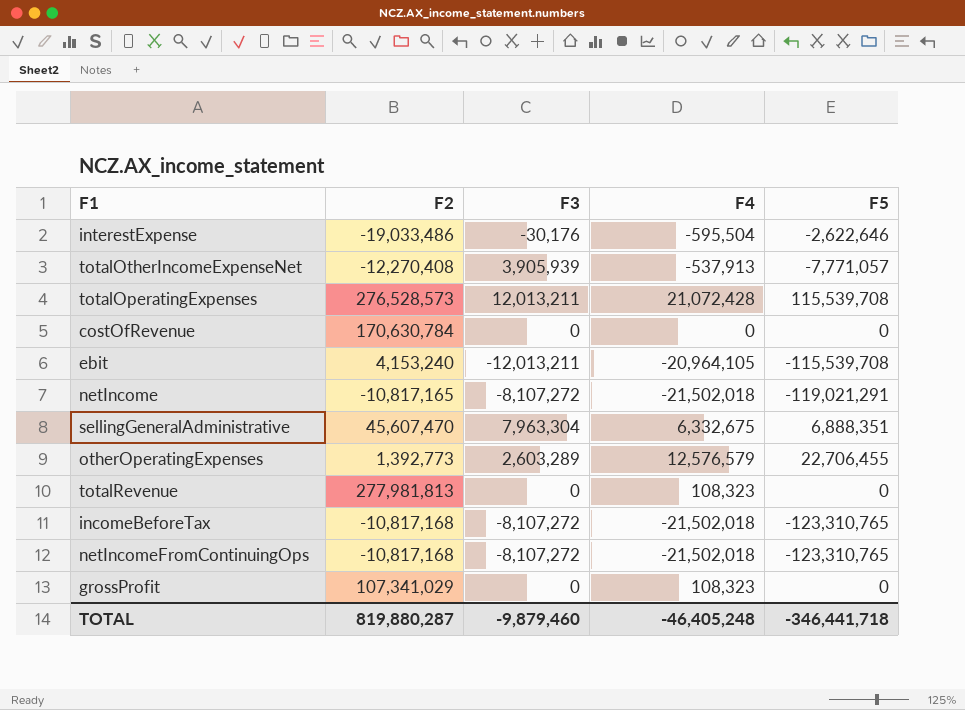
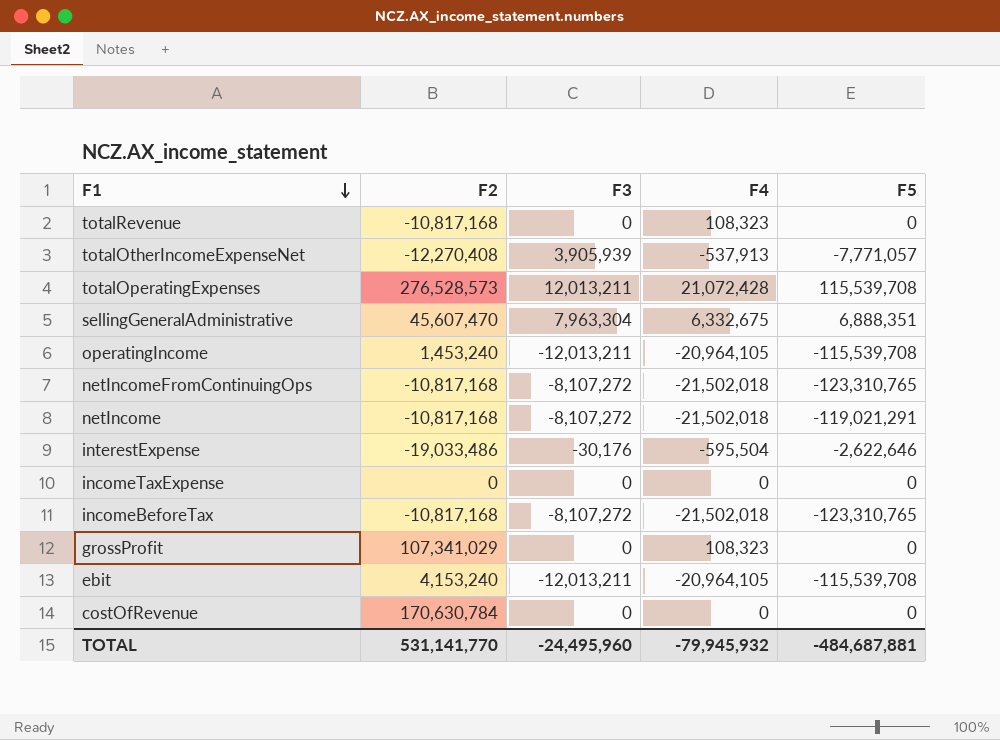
row order: none -> F1 descending
row otherOperatingExpenses: 1,392,773 | 2,603,289 | 12,576,579 | 22,706,455 -> none
totalRevenue | F2: 277,981,813 -> -10,817,168
row operatingIncome: none -> 1,453,240 | -12,013,211 | -20,964,105 | -115,539,708
netIncome | F2: -10,817,165 -> -10,817,168
row incomeTaxExpense: none -> 0 | 0 | 0 | 0
TOTAL | F2: 819,880,287 -> 531,141,770
TOTAL | F3: -9,879,460 -> -24,495,960
TOTAL | F4: -46,405,248 -> -79,945,932
TOTAL | F5: -346,441,718 -> -484,687,881

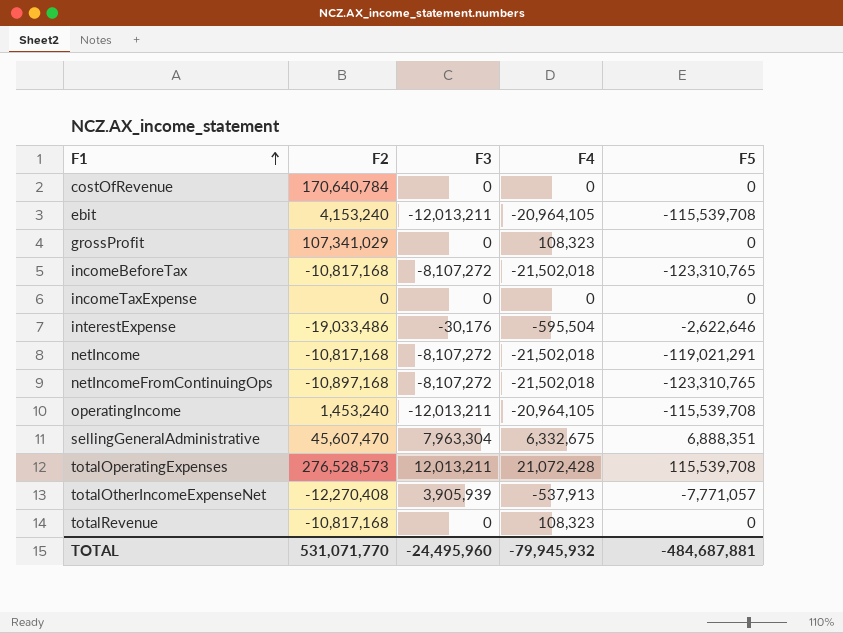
row order: F1 descending -> F1 ascending
costOfRevenue | F2: 170,630,784 -> 170,640,784
netIncomeFromContinuingOps | F2: -10,817,168 -> -10,897,168
TOTAL | F2: 531,141,770 -> 531,071,770

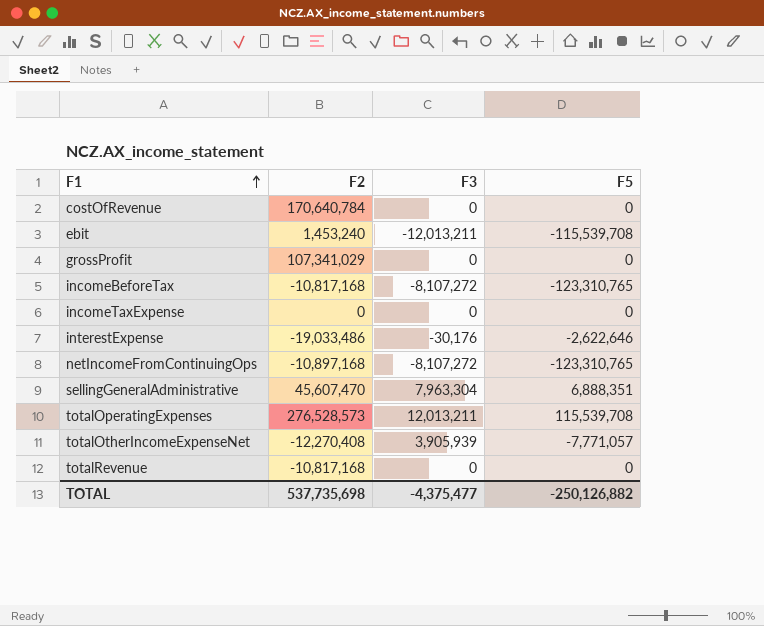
column F4 | position: 4 -> none
row netIncome: -10,817,168 | -8,107,272 | -21,502,018 | -119,021,291 -> none
row operatingIncome: 1,453,240 | -12,013,211 | -20,964,105 | -115,539,708 -> none
ebit | F2: 4,153,240 -> 1,453,240
TOTAL | F2: 531,071,770 -> 537,735,698
TOTAL | F3: -24,495,960 -> -4,375,477
TOTAL | F5: -484,687,881 -> -250,126,882

